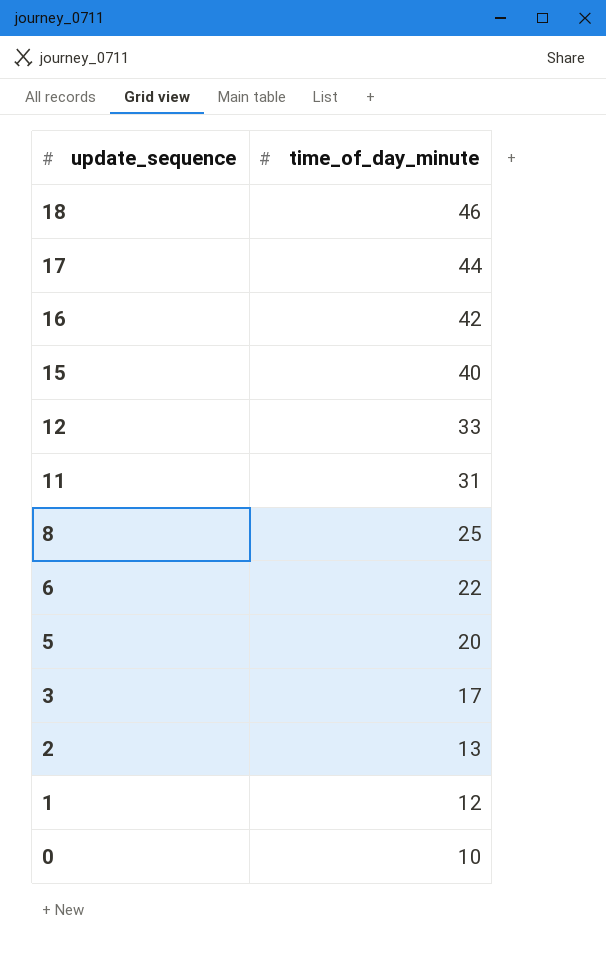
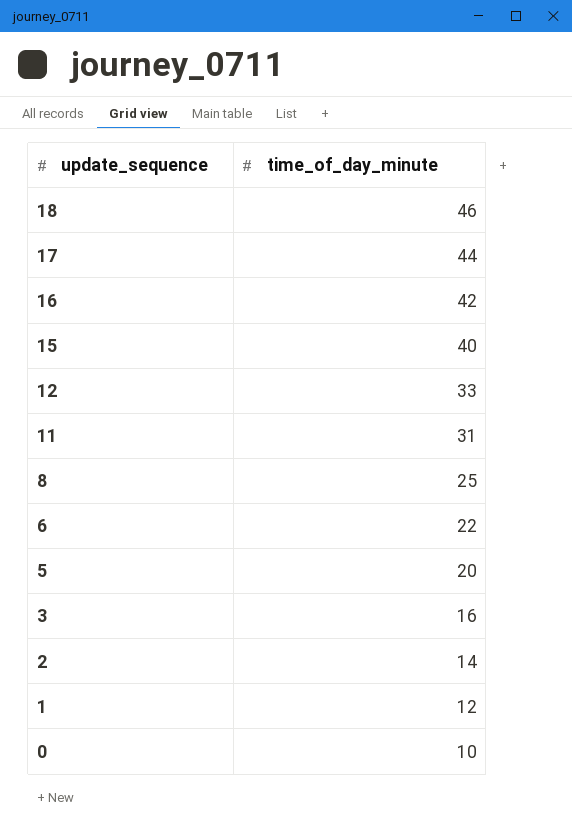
3 | time_of_day_minute: 17 -> 16
2 | time_of_day_minute: 13 -> 14

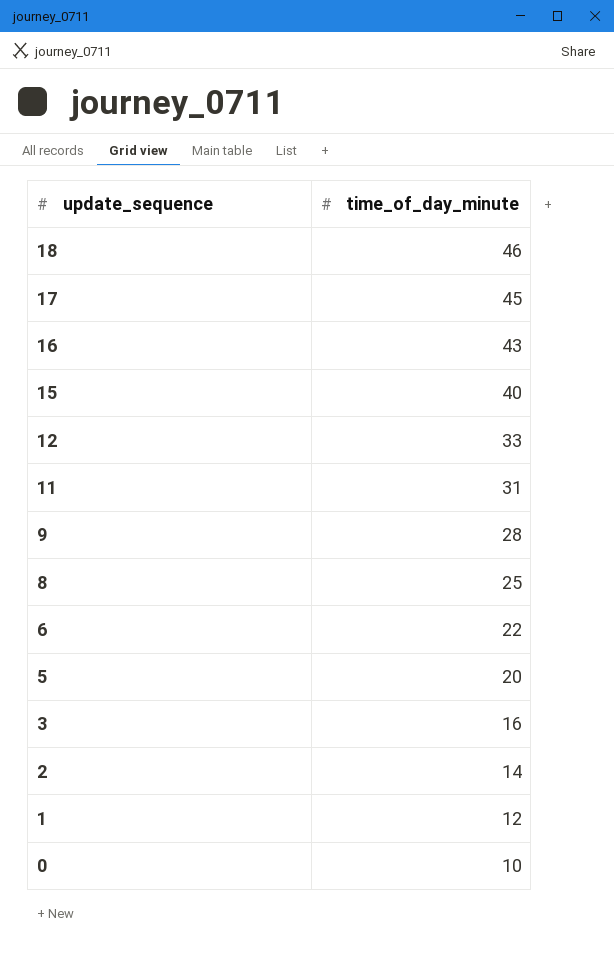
17 | time_of_day_minute: 44 -> 45
16 | time_of_day_minute: 42 -> 43
row 9: none -> 28

